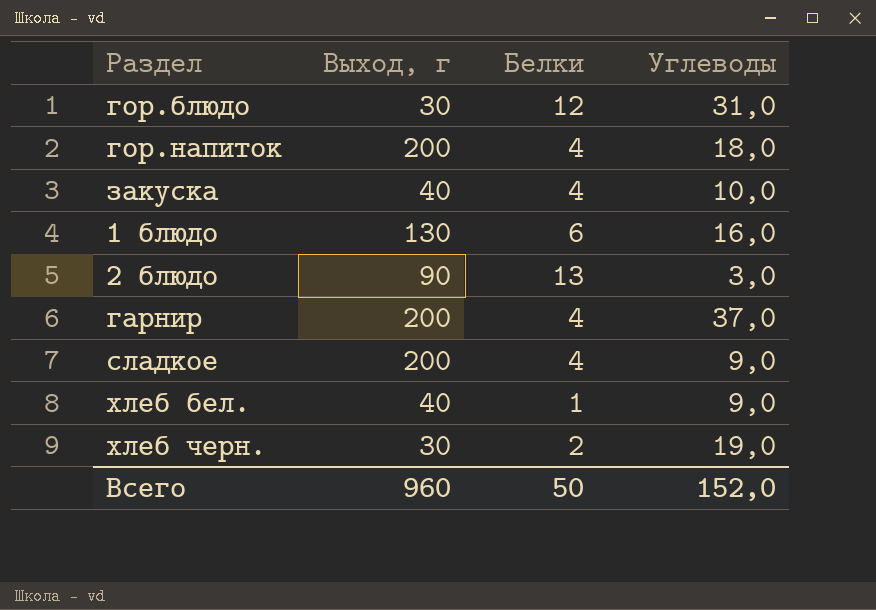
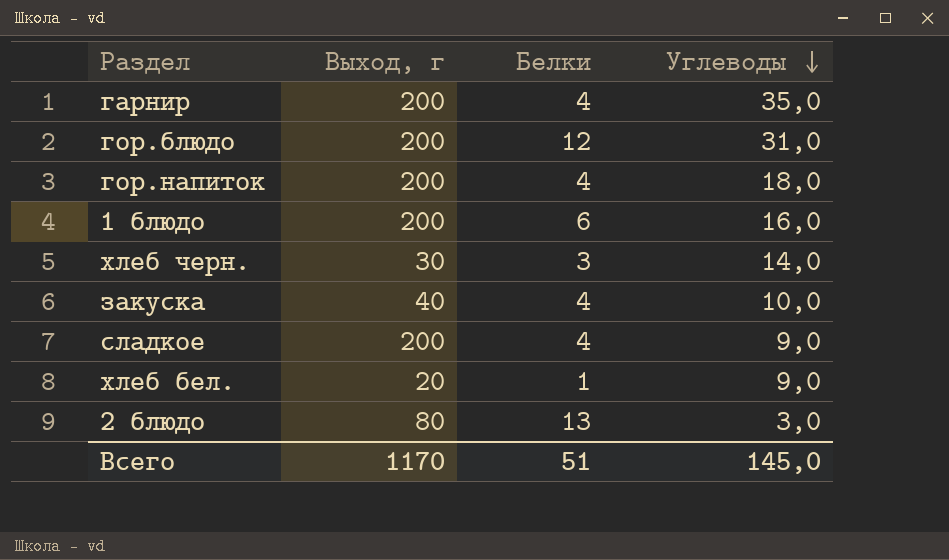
row order: none -> Углеводы descending
гарнир | Углеводы: 37,0 -> 35,0
гор.блюдо | Выход, г: 30 -> 200
1 блюдо | Выход, г: 130 -> 200
хлеб черн. | Белки: 2 -> 3
хлеб черн. | Углеводы: 19,0 -> 14,0
хлеб бел. | Выход, г: 40 -> 20
2 блюдо | Выход, г: 90 -> 80
Всего | Выход, г: 960 -> 1170
Всего | Белки: 50 -> 51
Всего | Углеводы: 152,0 -> 145,0

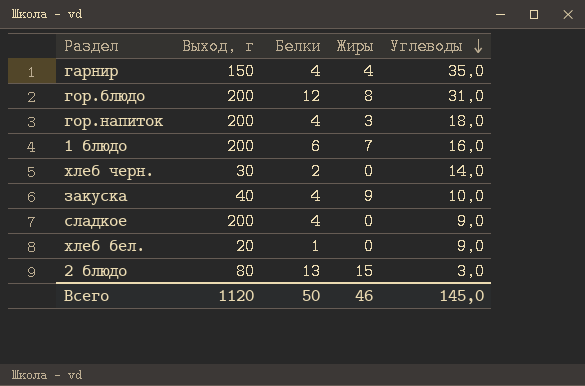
column Жиры | position: none -> 4
гарнир | Выход, г: 200 -> 150
хлеб черн. | Белки: 3 -> 2
Всего | Выход, г: 1170 -> 1120
Всего | Белки: 51 -> 50

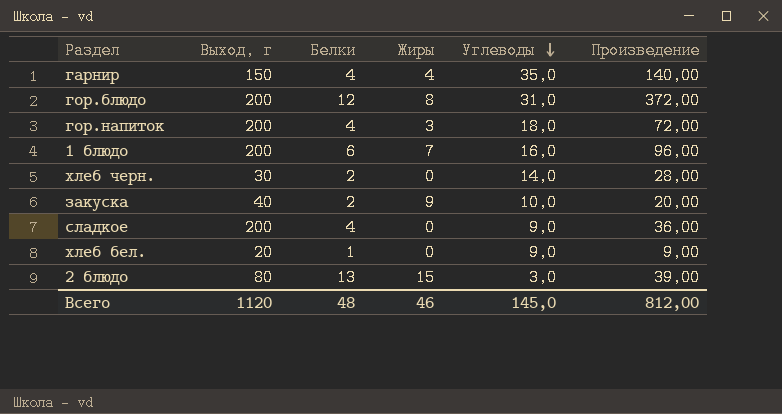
column Произведение | formula: none -> [Белки] * [Углеводы]
закуска | Белки: 4 -> 2
Всего | Белки: 50 -> 48

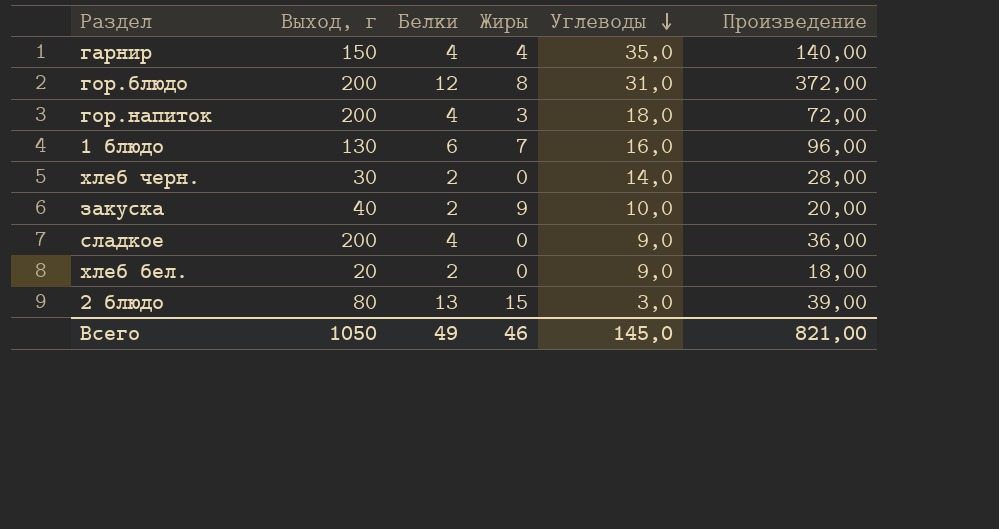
1 блюдо | Выход, г: 200 -> 130
хлеб бел. | Белки: 1 -> 2
хлеб бел. | Произведение: 9,00 -> 18,00
Всего | Выход, г: 1120 -> 1050
Всего | Белки: 48 -> 49
Всего | Произведение: 812,00 -> 821,00

